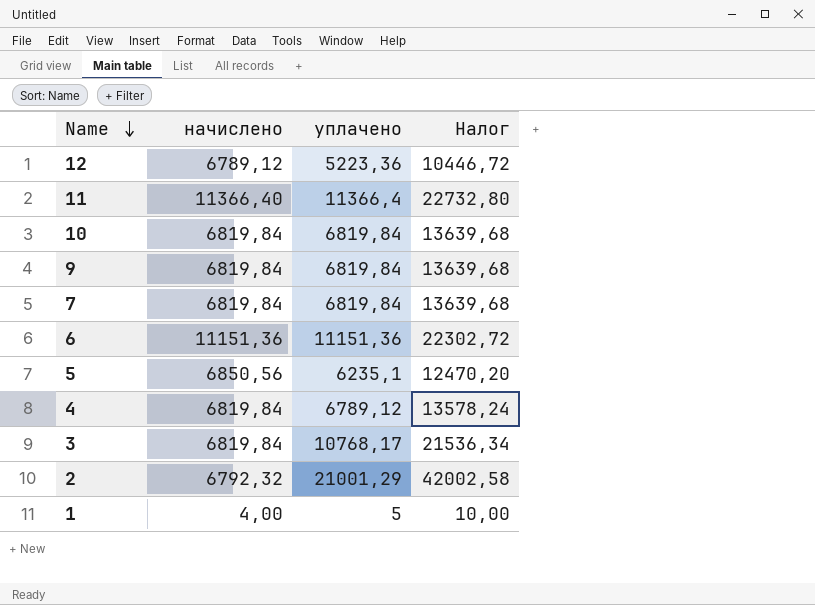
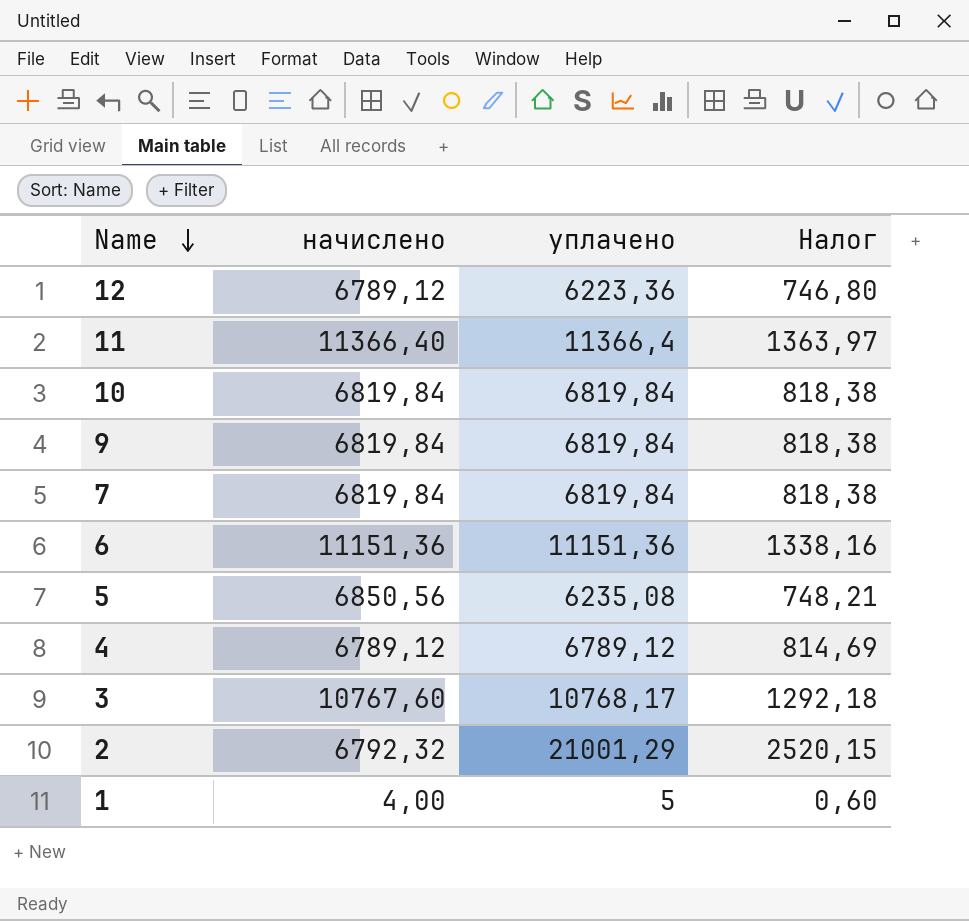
column Налог | formula: [уплачено] * 2 -> [уплачено] * 0,12
12 | уплачено: 5223,36 -> 6223,36
5 | уплачено: 6235,1 -> 6235,08
4 | начислено: 6819,84 -> 6789,12
3 | начислено: 6819,84 -> 10767,60

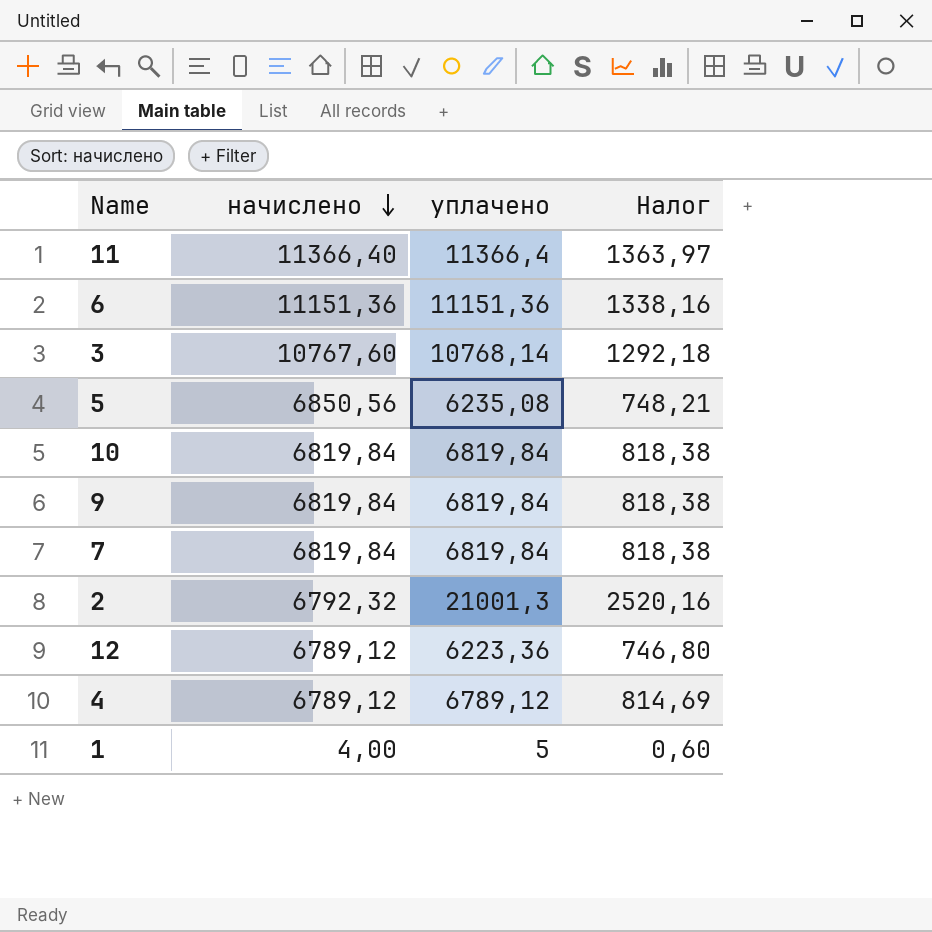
row order: Name descending -> начислено descending
3 | уплачено: 10768,17 -> 10768,14
2 | уплачено: 21001,29 -> 21001,3
2 | Налог: 2520,15 -> 2520,16

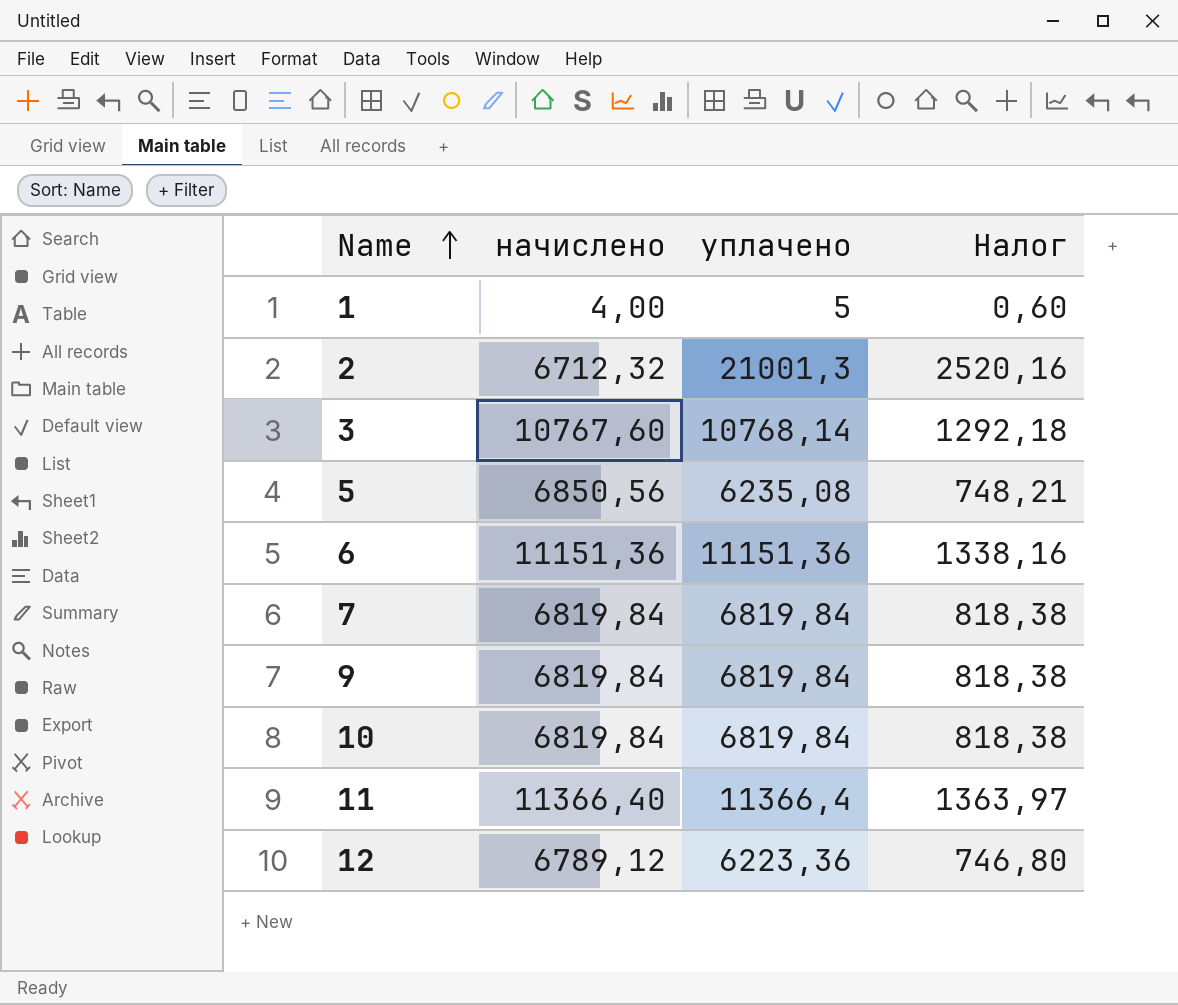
row order: начислено descending -> Name ascending
row 4: 6789,12 | 6789,12 | 814,69 -> none
2 | начислено: 6792,32 -> 6712,32

